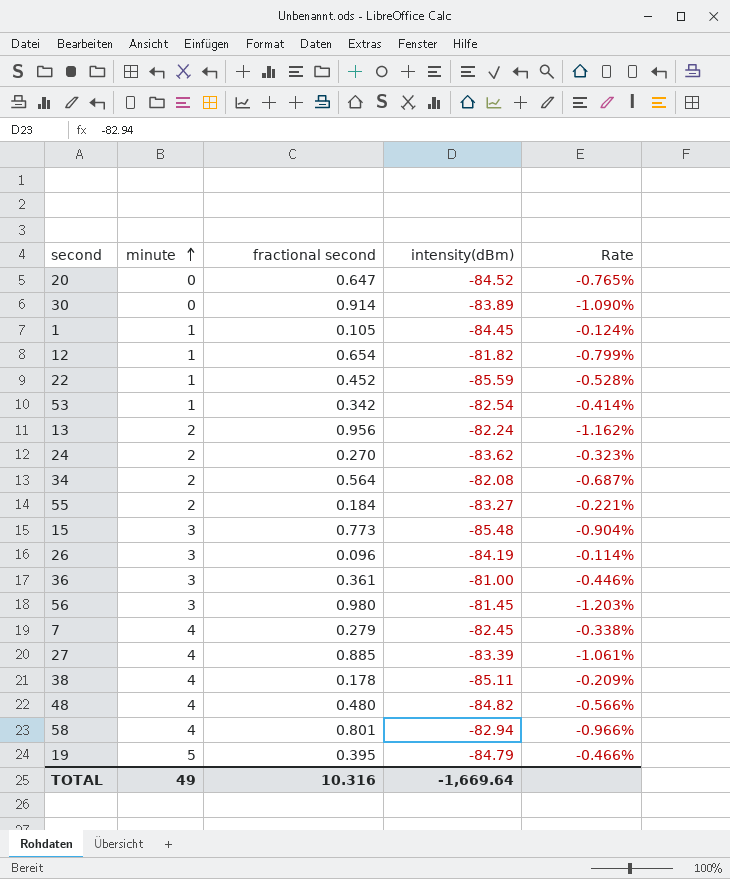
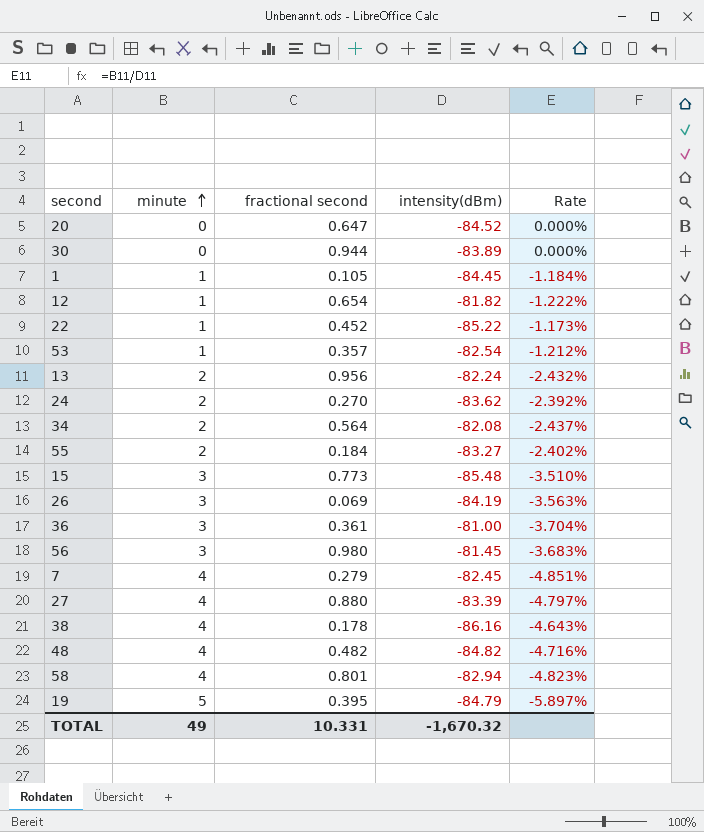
column Rate | formula: [fractional second] / [intensity(dBm)] -> [minute] / [intensity(dBm)]
30 | fractional second: 0.914 -> 0.944
22 | intensity(dBm): -85.59 -> -85.22
53 | fractional second: 0.342 -> 0.357
26 | fractional second: 0.096 -> 0.069
27 | fractional second: 0.885 -> 0.880
38 | intensity(dBm): -85.11 -> -86.16
48 | fractional second: 0.480 -> 0.482
TOTAL | fractional second: 10.316 -> 10.331
TOTAL | intensity(dBm): -1,669.64 -> -1,670.32

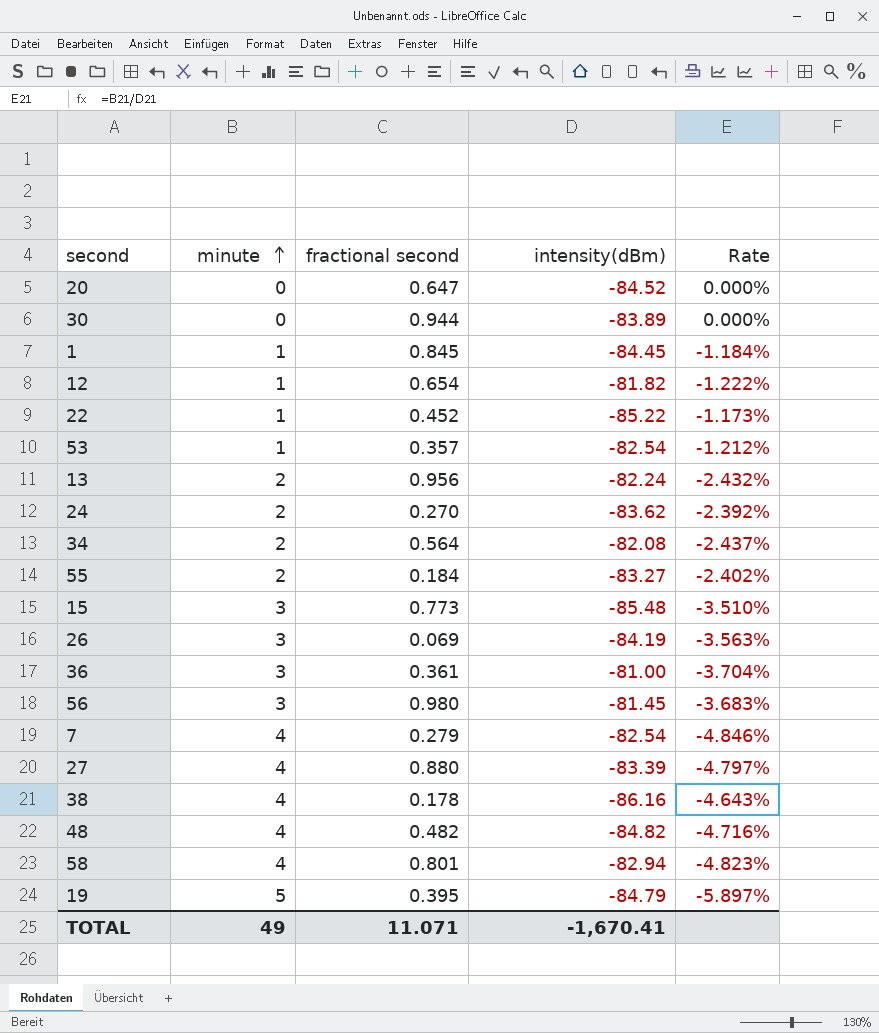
1 | fractional second: 0.105 -> 0.845
7 | intensity(dBm): -82.45 -> -82.54
7 | Rate: -4.851% -> -4.846%
TOTAL | fractional second: 10.331 -> 11.071
TOTAL | intensity(dBm): -1,670.32 -> -1,670.41

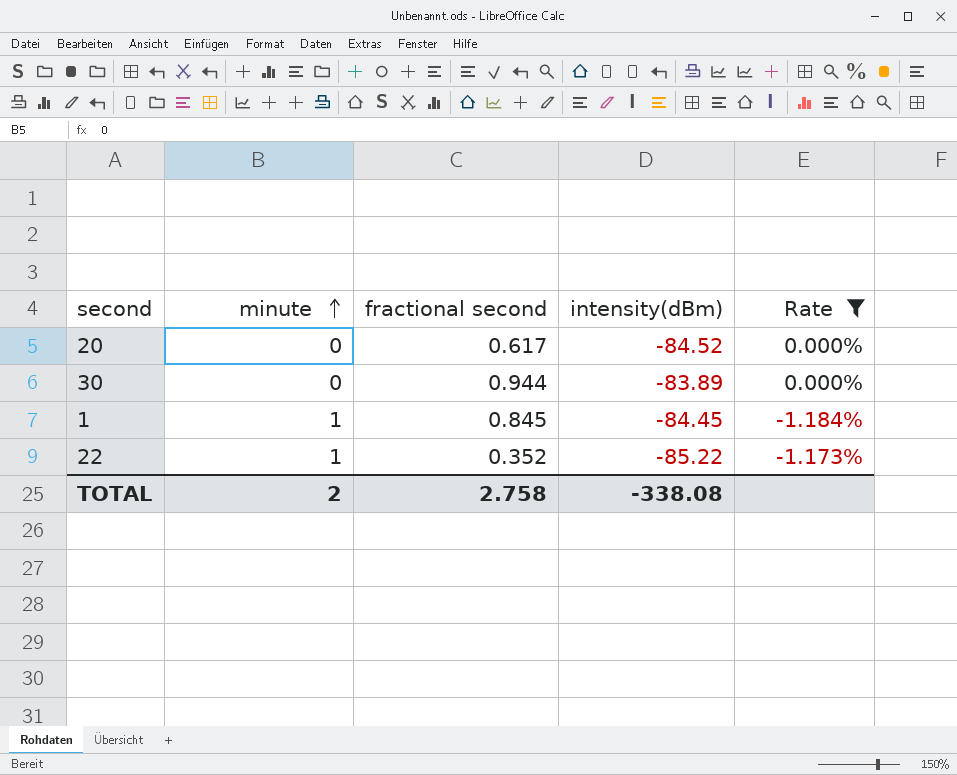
filter: none -> Rate >= -1.184%
20 | fractional second: 0.647 -> 0.617
22 | fractional second: 0.452 -> 0.352
TOTAL | minute: 49 -> 2
TOTAL | fractional second: 11.071 -> 2.758
TOTAL | intensity(dBm): -1,670.41 -> -338.08

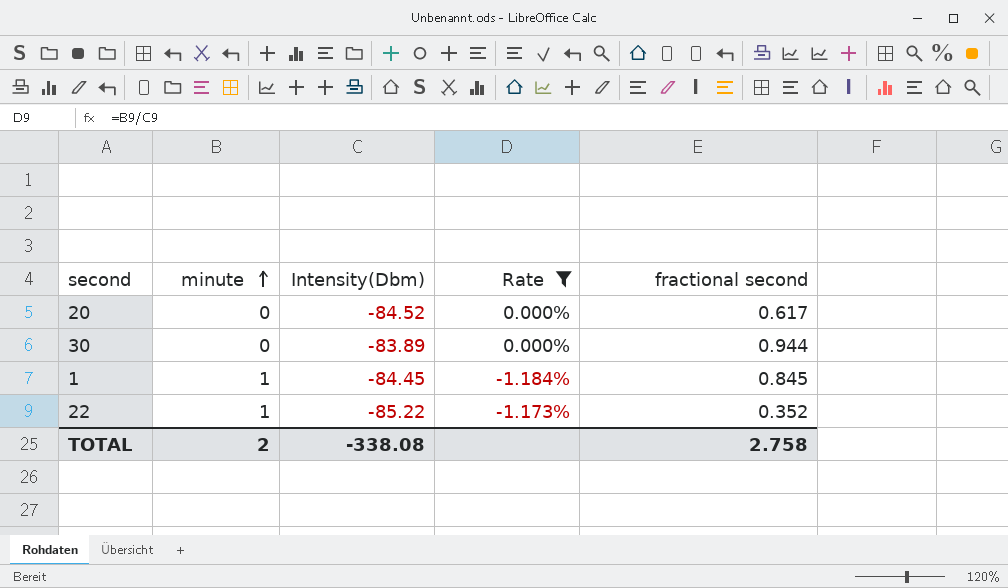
column name: intensity(dBm) -> Intensity(Dbm)
column fractional second | position: 3 -> 5

